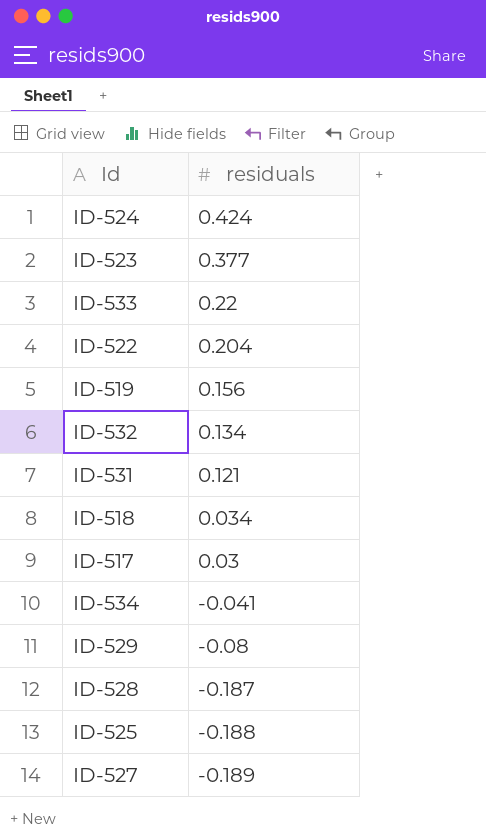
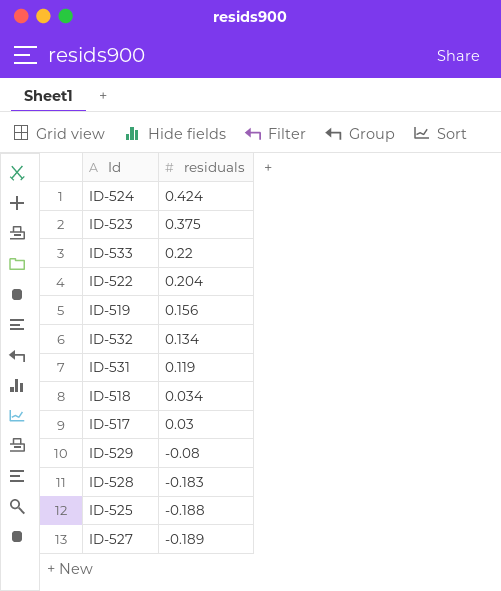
row ID-534: -0.041 -> none
ID-523 | residuals: 0.377 -> 0.375
ID-531 | residuals: 0.121 -> 0.119
ID-528 | residuals: -0.187 -> -0.183

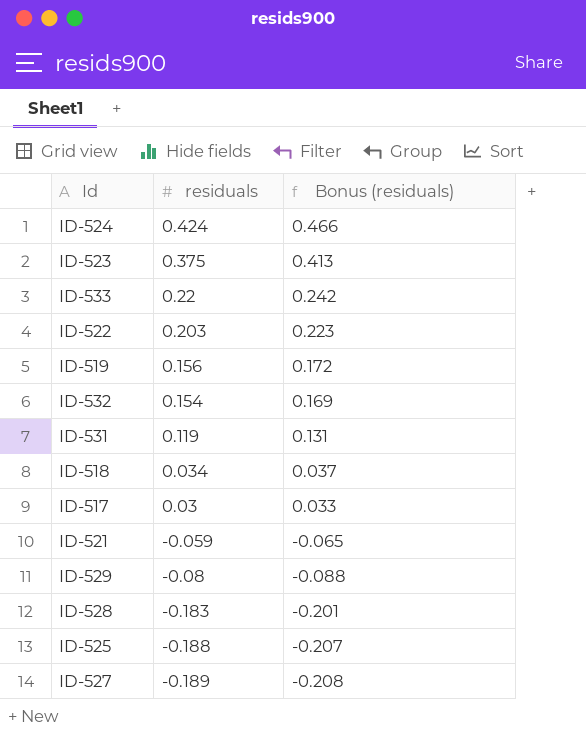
column Bonus (residuals) | formula: none -> [residuals] * 1.1
ID-522 | residuals: 0.204 -> 0.203
ID-532 | residuals: 0.134 -> 0.154
row ID-521: none -> -0.059 | -0.065

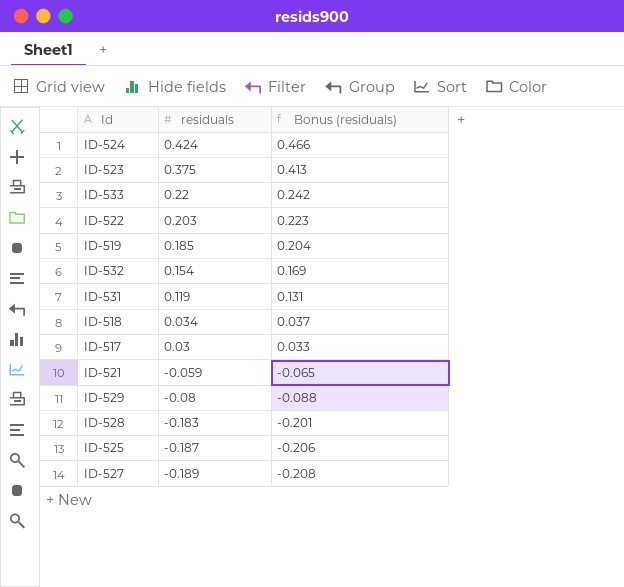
ID-519 | residuals: 0.156 -> 0.185
ID-519 | Bonus (residuals): 0.172 -> 0.204
ID-525 | residuals: -0.188 -> -0.187
ID-525 | Bonus (residuals): -0.207 -> -0.206

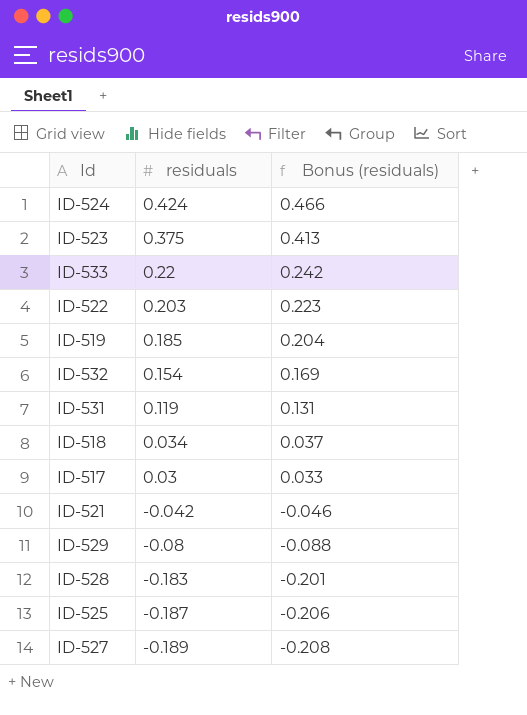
ID-521 | residuals: -0.059 -> -0.042
ID-521 | Bonus (residuals): -0.065 -> -0.046

